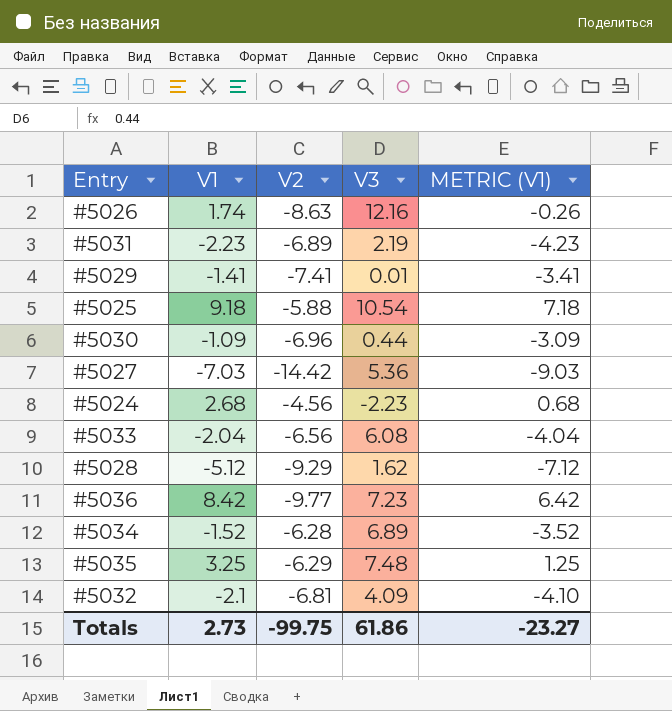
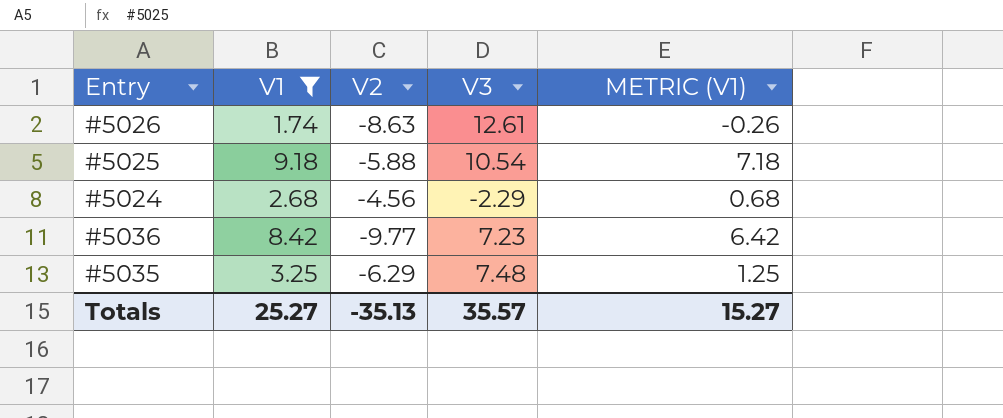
filter: none -> V1 >= 1.74
#5026 | V3: 12.16 -> 12.61
#5024 | V3: -2.23 -> -2.29
Totals | V1: 2.73 -> 25.27
Totals | V2: -99.75 -> -35.13
Totals | V3: 61.86 -> 35.57
Totals | METRIC (V1): -23.27 -> 15.27

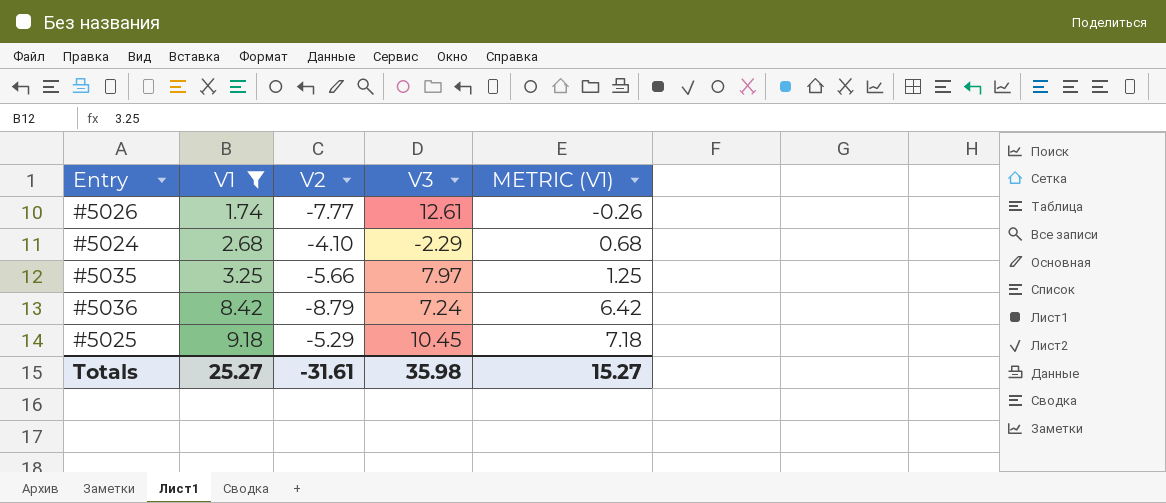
row order: none -> V1 ascending
#5026 | V2: -8.63 -> -7.77
#5024 | V2: -4.56 -> -4.10
#5035 | V2: -6.29 -> -5.66
#5035 | V3: 7.48 -> 7.97
#5036 | V2: -9.77 -> -8.79
#5036 | V3: 7.23 -> 7.24
#5025 | V2: -5.88 -> -5.29
#5025 | V3: 10.54 -> 10.45
Totals | V2: -35.13 -> -31.61
Totals | V3: 35.57 -> 35.98

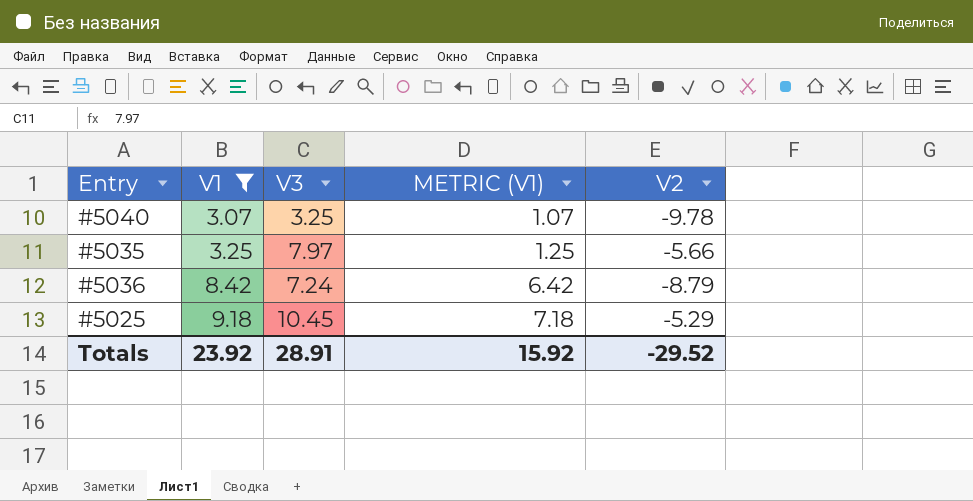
column V2 | position: 3 -> 5
row #5026: 1.74 | -7.77 | 12.61 | -0.26 -> none
row #5024: 2.68 | -4.10 | -2.29 | 0.68 -> none
row #5040: none -> 3.07 | 3.25 | 1.07 | -9.78
Totals | V1: 25.27 -> 23.92
Totals | V3: 35.98 -> 28.91
Totals | METRIC (V1): 15.27 -> 15.92
Totals | V2: -31.61 -> -29.52

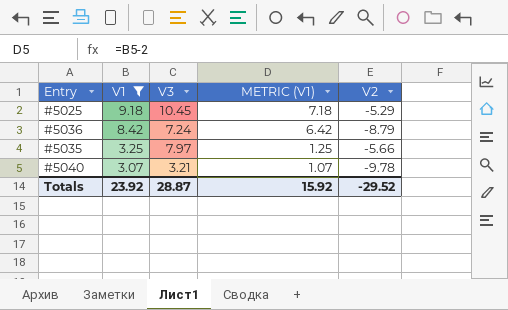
row order: V1 ascending -> V1 descending
#5040 | V3: 3.25 -> 3.21
Totals | V3: 28.91 -> 28.87

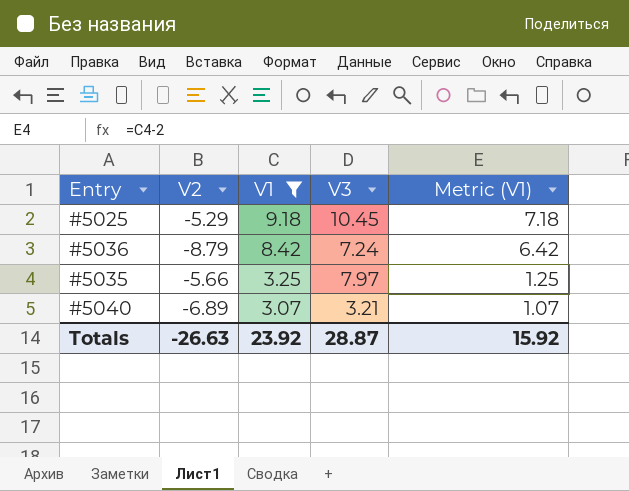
column V2 | position: 5 -> 2
column name: METRIC (V1) -> Metric (V1)
#5040 | V2: -9.78 -> -6.89
Totals | V2: -29.52 -> -26.63

